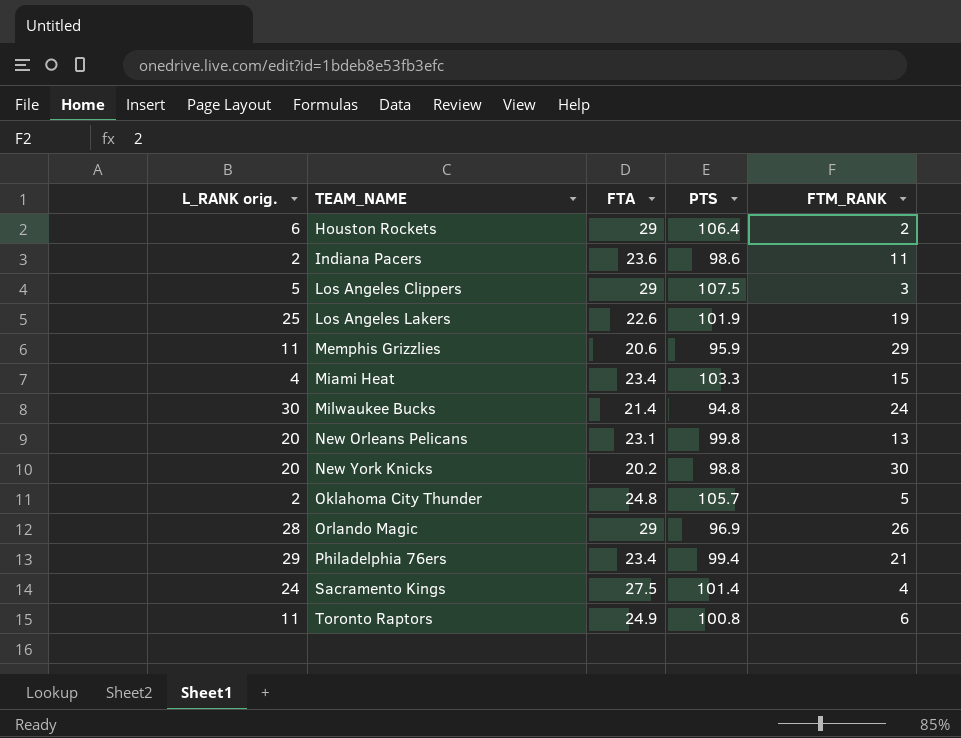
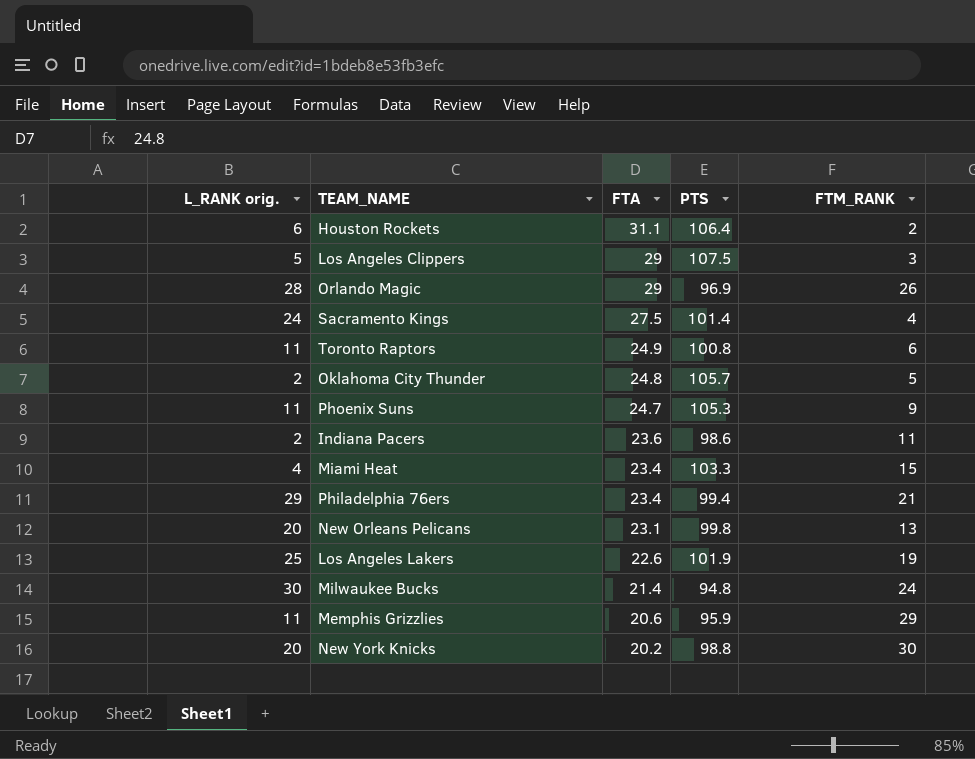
row order: TEAM_NAME ascending -> FTA descending
Houston Rockets | FTA: 29 -> 31.1
row Phoenix Suns: none -> 11 | 24.7 | 105.3 | 9

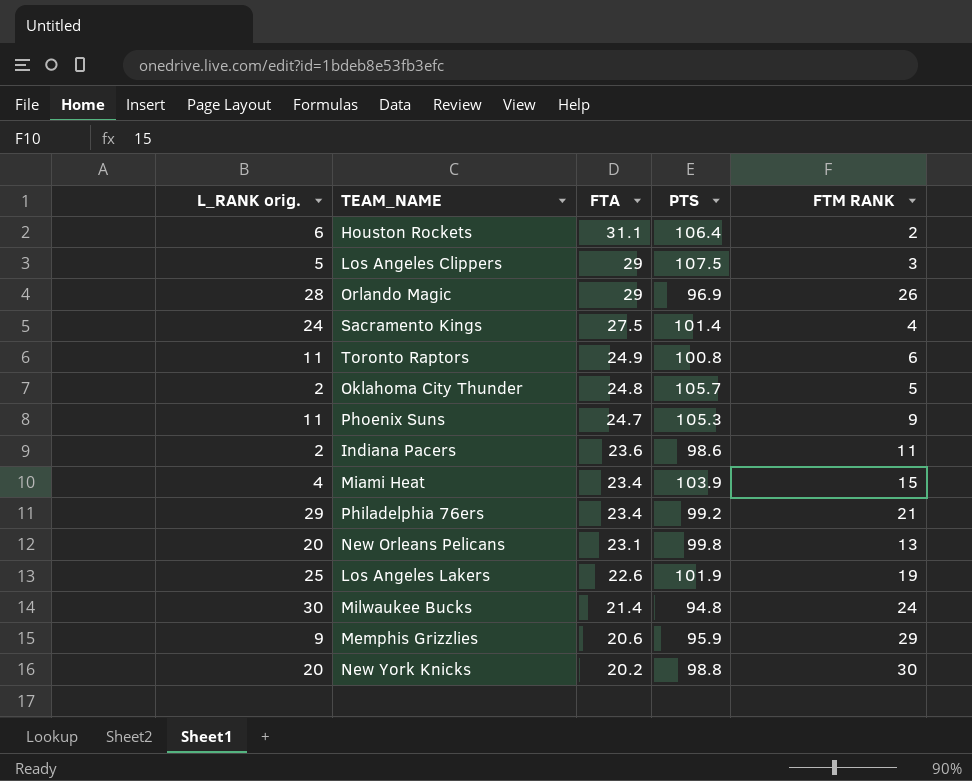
column name: FTM_RANK -> FTM RANK
Miami Heat | PTS: 103.3 -> 103.9
Philadelphia 76ers | PTS: 99.4 -> 99.2
Memphis Grizzlies | L_RANK orig.: 11 -> 9

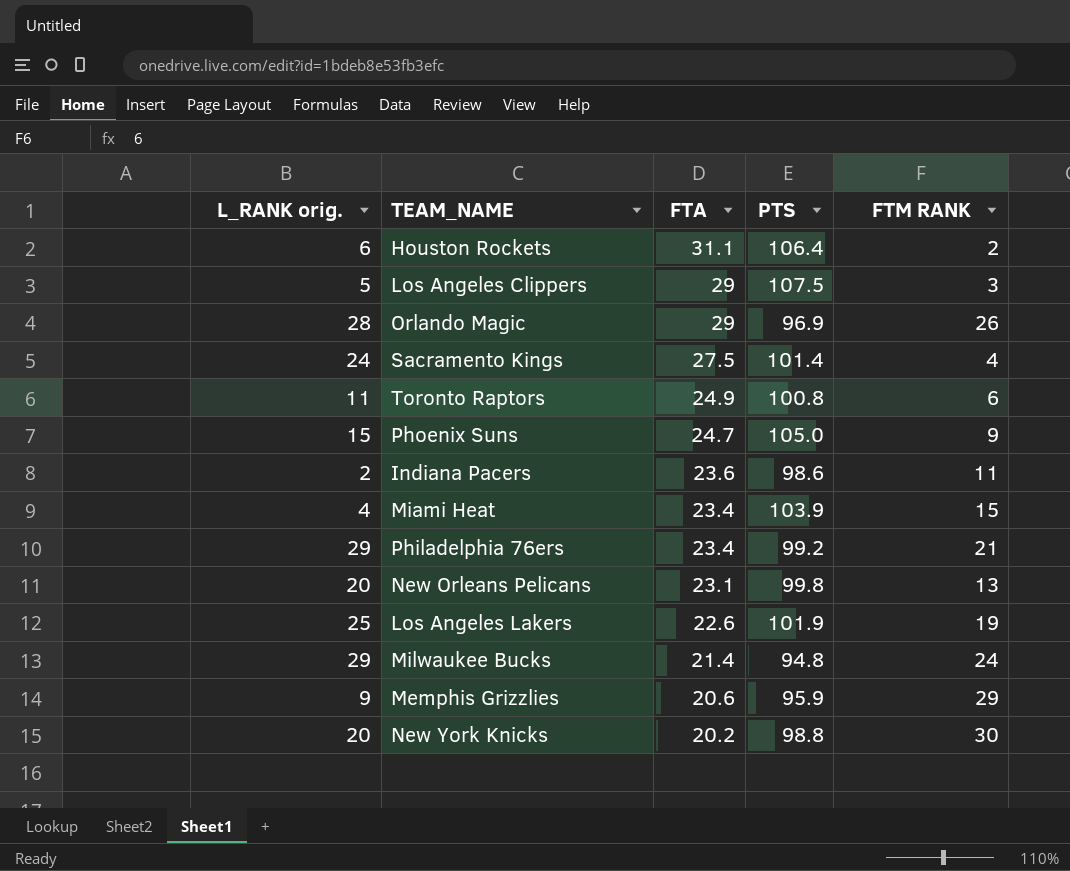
row Oklahoma City Thunder: 2 | 24.8 | 105.7 | 5 -> none
Phoenix Suns | L_RANK orig.: 11 -> 15
Phoenix Suns | PTS: 105.3 -> 105.0
Milwaukee Bucks | L_RANK orig.: 30 -> 29

